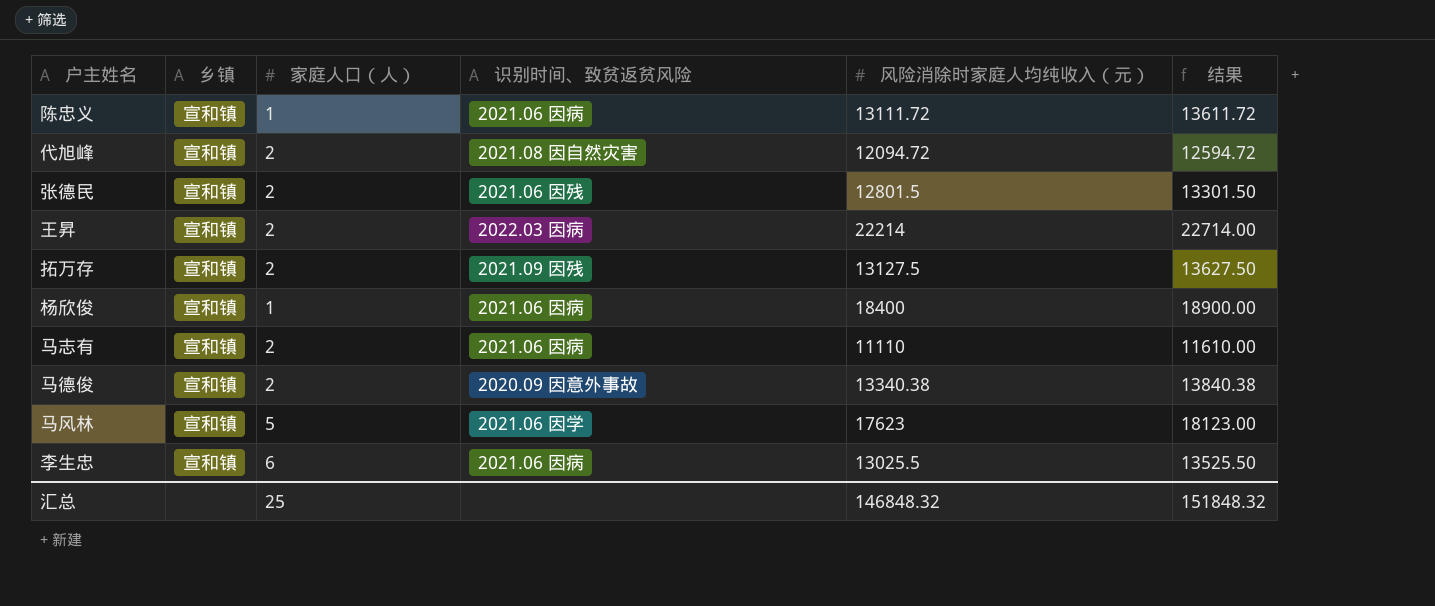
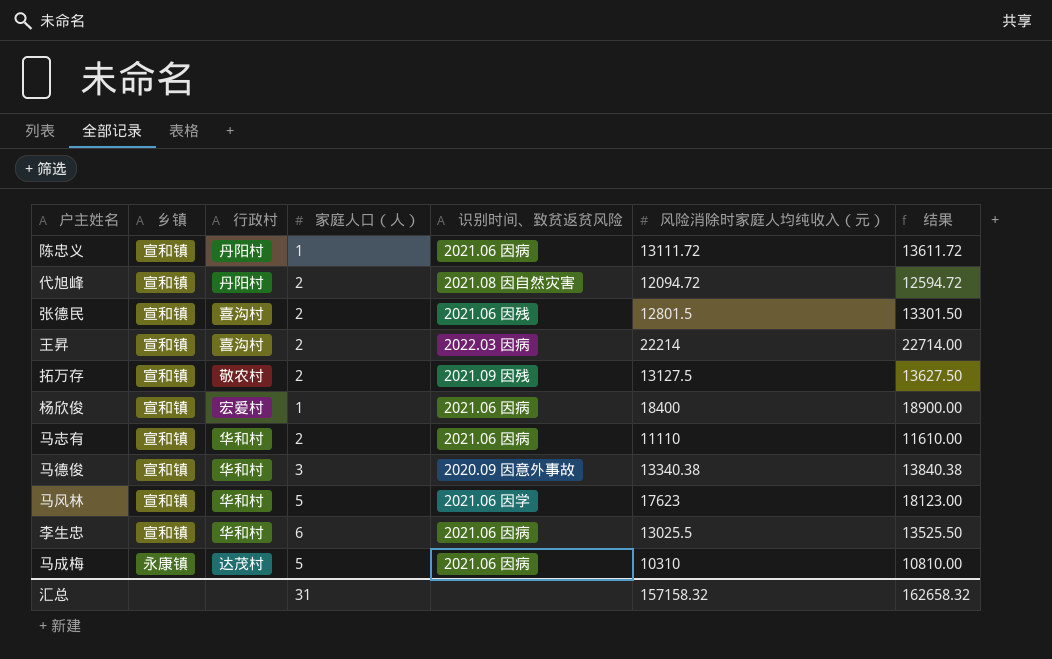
column 行政村 | position: none -> 3
马德俊 | 家庭人口（人）: 2 -> 3
row 马成梅: none -> 永康镇 | 达茂村 | 5 | 2021.06 因病 | 10310 | 10810.00
汇总 | 家庭人口（人）: 25 -> 31
汇总 | 风险消除时家庭人均纯收入（元）: 146848.32 -> 157158.32
汇总 | 结果: 151848.32 -> 162658.32

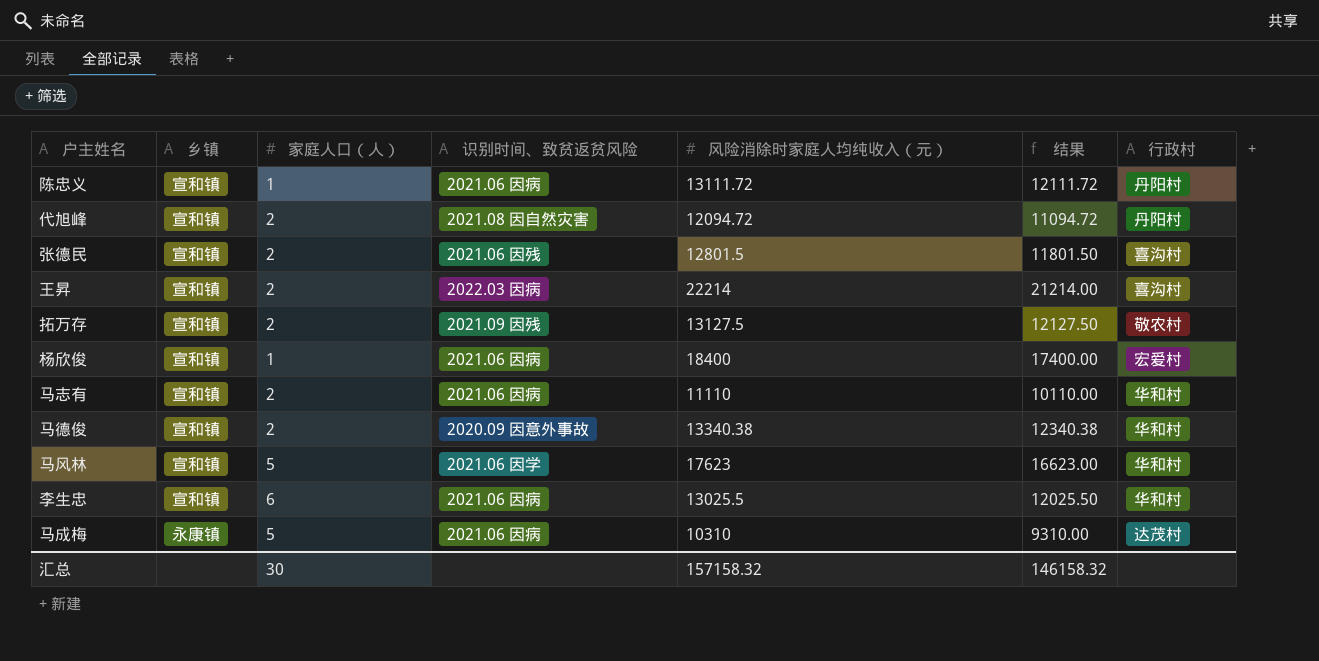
column 结果 | formula: [风险消除时家庭人均纯收入（元）] + 500 -> [风险消除时家庭人均纯收入（元）] - 1000
column 行政村 | position: 3 -> 7
马德俊 | 家庭人口（人）: 3 -> 2
汇总 | 家庭人口（人）: 31 -> 30
汇总 | 结果: 162658.32 -> 146158.32

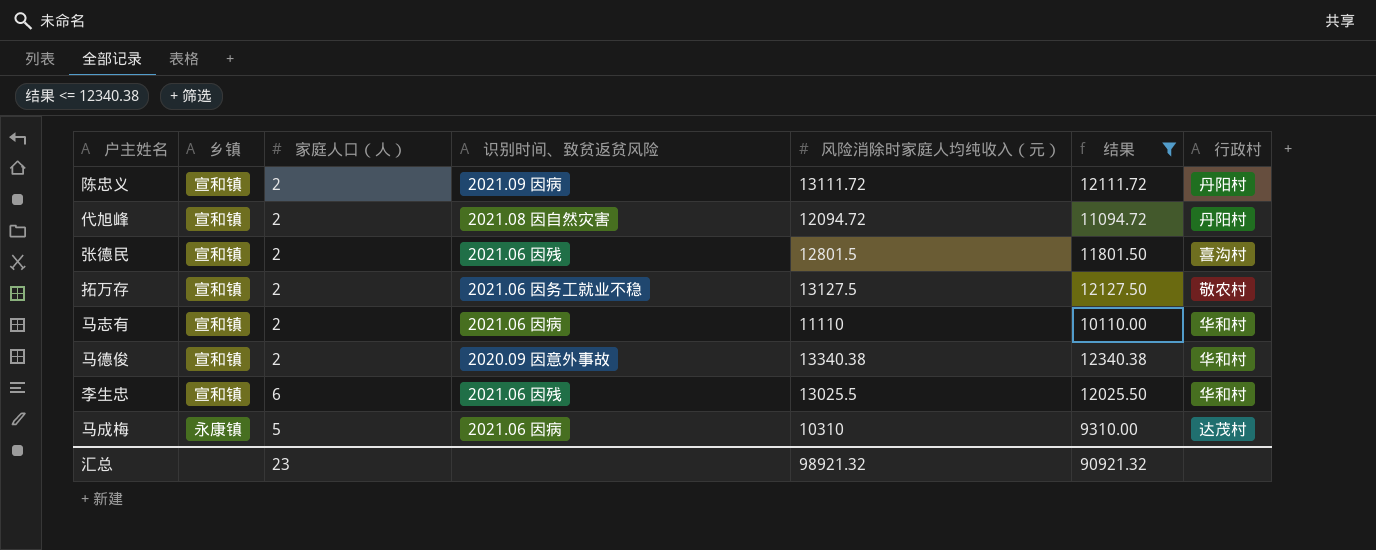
filter: none -> 结果 <= 12340.38
陈忠义 | 家庭人口（人）: 1 -> 2
陈忠义 | 识别时间、致贫返贫风险: 2021.06 因病 -> 2021.09 因病
拓万存 | 识别时间、致贫返贫风险: 2021.09 因残 -> 2021.06 因务工就业不稳
李生忠 | 识别时间、致贫返贫风险: 2021.06 因病 -> 2021.06 因残
汇总 | 家庭人口（人）: 30 -> 23
汇总 | 风险消除时家庭人均纯收入（元）: 157158.32 -> 98921.32
汇总 | 结果: 146158.32 -> 90921.32

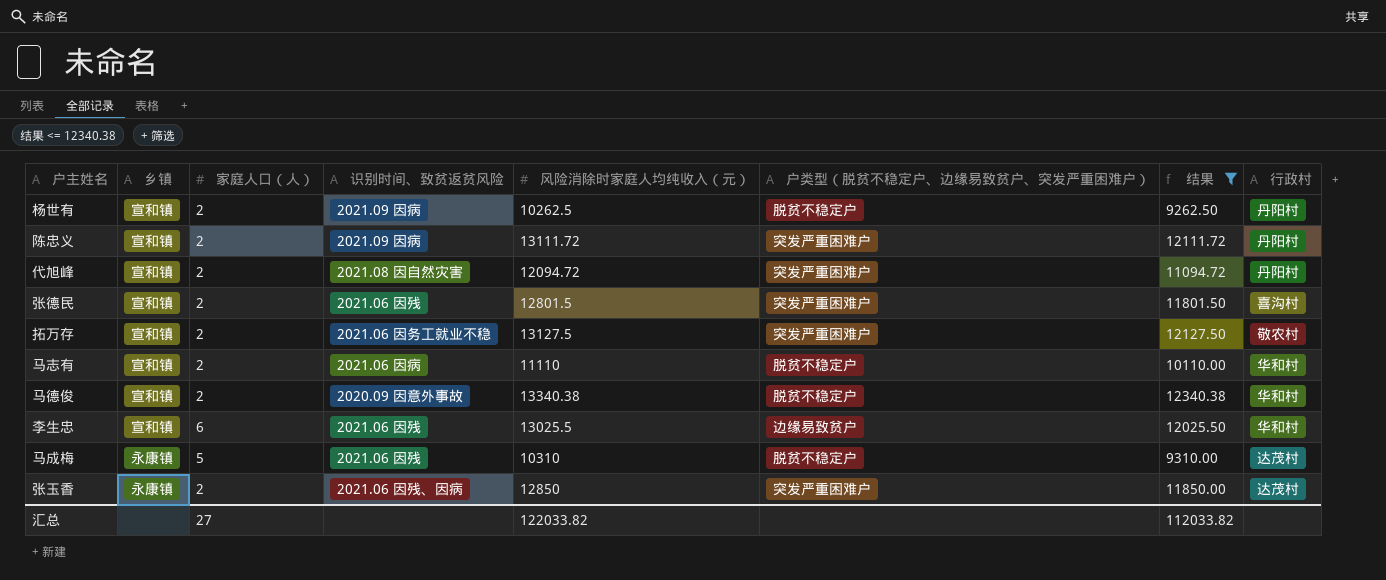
column 户类型（脱贫不稳定户、边缘易致贫户、突发严重困难户） | position: none -> 6
row 杨世有: none -> 宣和镇 | 2 | 2021.09 因病 | 10262.5 | 脱贫不稳定户 | 9262.50 | 丹阳村
马成梅 | 识别时间、致贫返贫风险: 2021.06 因病 -> 2021.06 因残
row 张玉香: none -> 永康镇 | 2 | 2021.06 因残、因病 | 12850 | 突发严重困难户 | 11850.00 | 达茂村
汇总 | 家庭人口（人）: 23 -> 27
汇总 | 风险消除时家庭人均纯收入（元）: 98921.32 -> 122033.82
汇总 | 结果: 90921.32 -> 112033.82

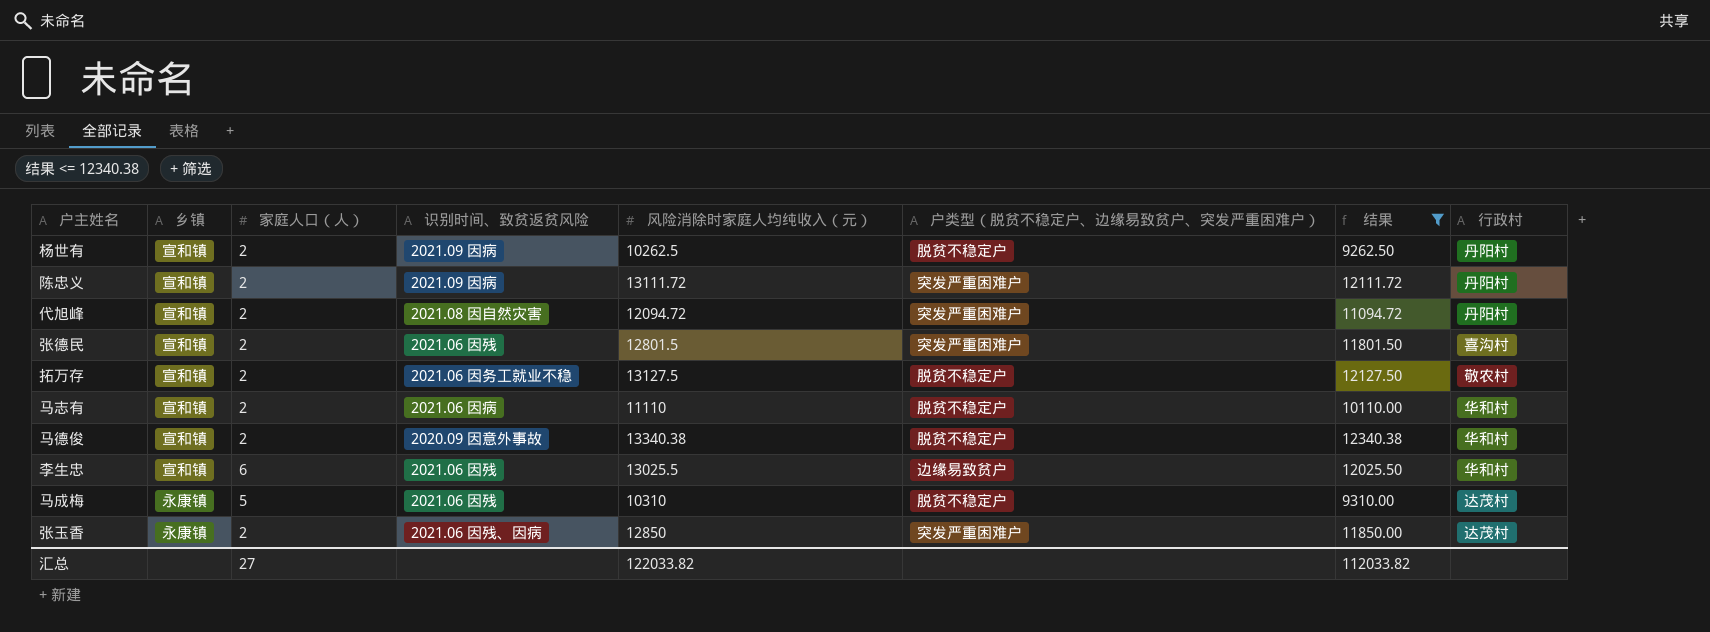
拓万存 | 户类型（脱贫不稳定户、边缘易致贫户、突发严重困难户）: 突发严重困难户 -> 脱贫不稳定户

